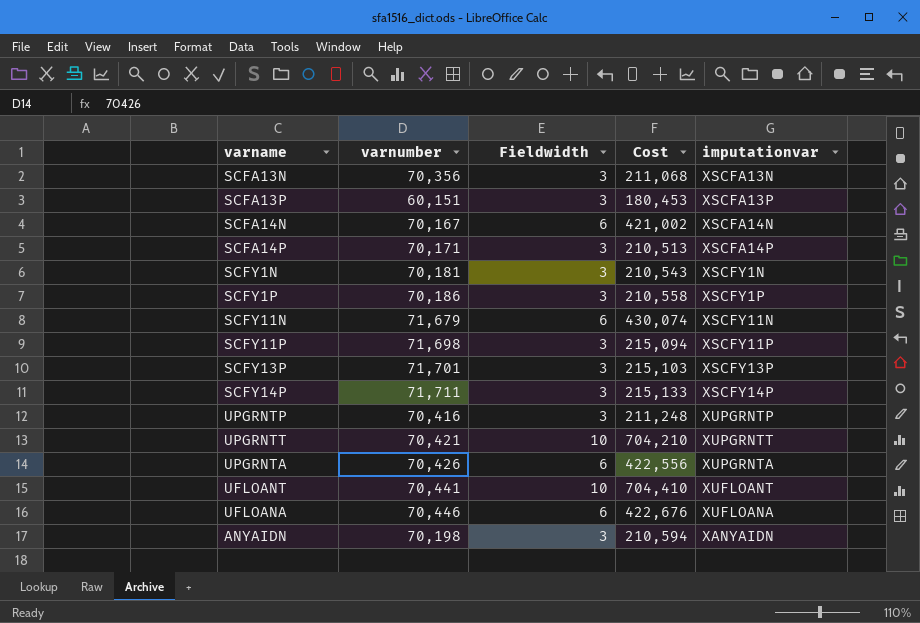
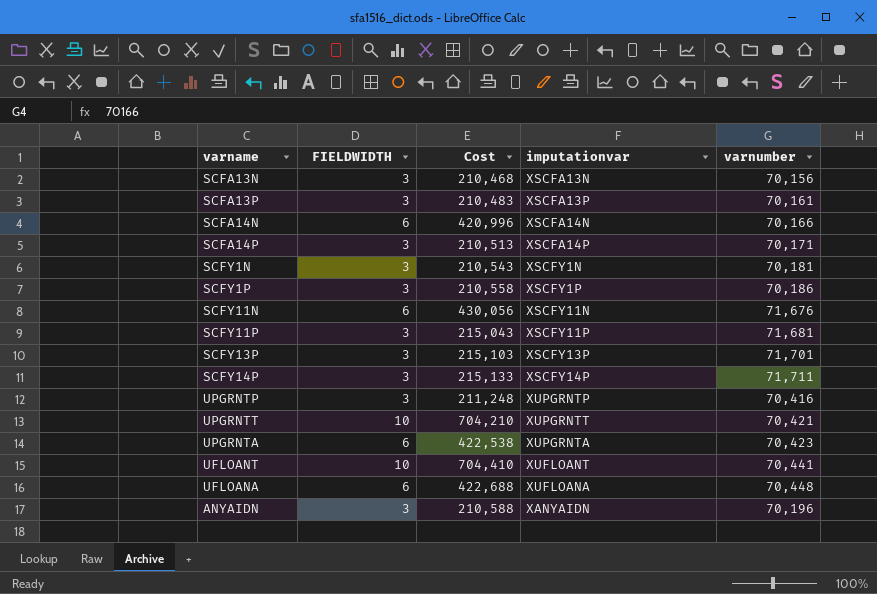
column name: Fieldwidth -> FIELDWIDTH
column varnumber | position: 2 -> 5
SCFA13N | Cost: 211,068 -> 210,468
SCFA13N | varnumber: 70,356 -> 70,156
SCFA13P | Cost: 180,453 -> 210,483
SCFA13P | varnumber: 60,151 -> 70,161
SCFA14N | Cost: 421,002 -> 420,996
SCFA14N | varnumber: 70,167 -> 70,166
SCFY11N | Cost: 430,074 -> 430,056
SCFY11N | varnumber: 71,679 -> 71,676
SCFY11P | Cost: 215,094 -> 215,043
SCFY11P | varnumber: 71,698 -> 71,681
UPGRNTA | Cost: 422,556 -> 422,538
UPGRNTA | varnumber: 70,426 -> 70,423
UFLOANA | Cost: 422,676 -> 422,688
UFLOANA | varnumber: 70,446 -> 70,448
ANYAIDN | Cost: 210,594 -> 210,588
ANYAIDN | varnumber: 70,198 -> 70,196

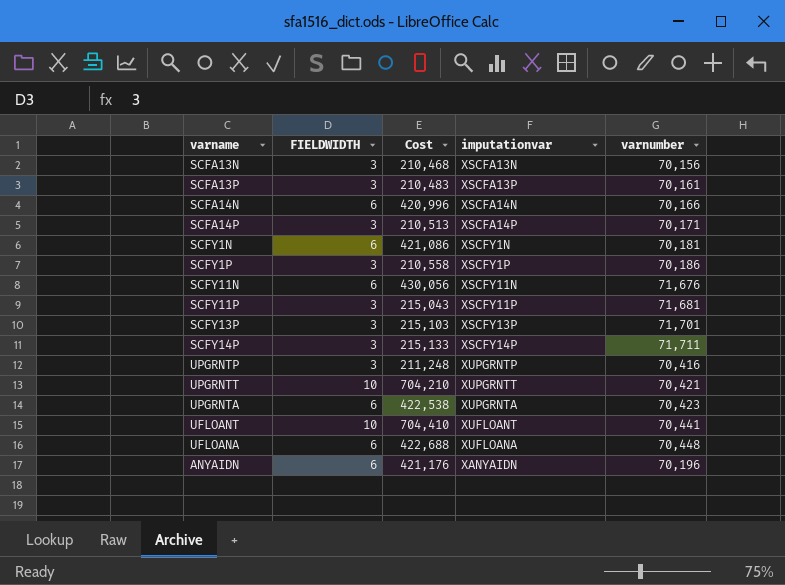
SCFY1N | FIELDWIDTH: 3 -> 6
SCFY1N | Cost: 210,543 -> 421,086
ANYAIDN | FIELDWIDTH: 3 -> 6
ANYAIDN | Cost: 210,588 -> 421,176

